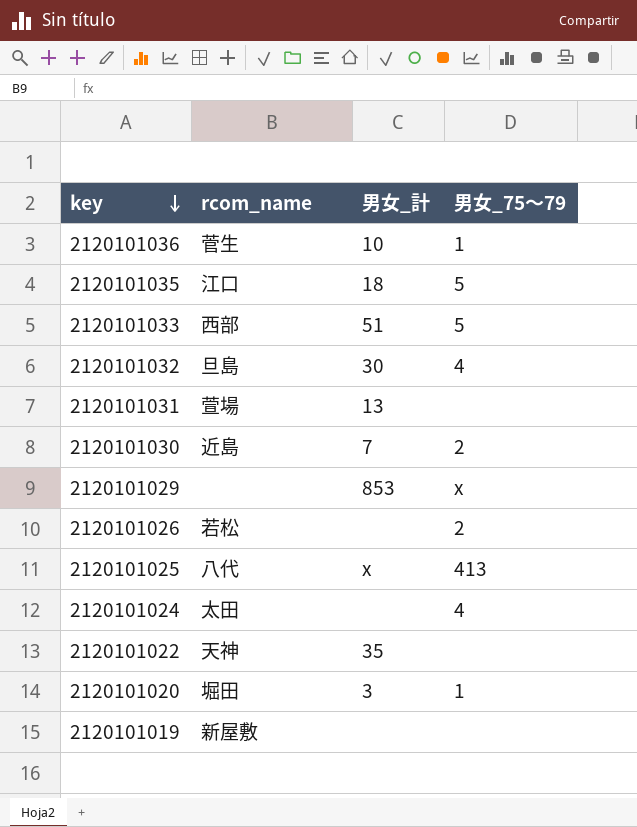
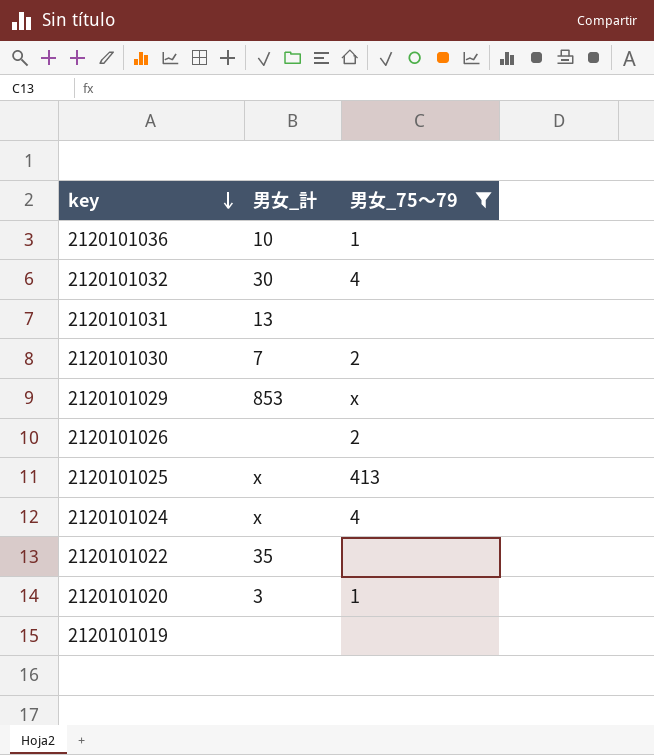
filter: none -> 男女_75～79 != 5
column rcom_name | position: 2 -> none
2120101024 | 男女_計: none -> x

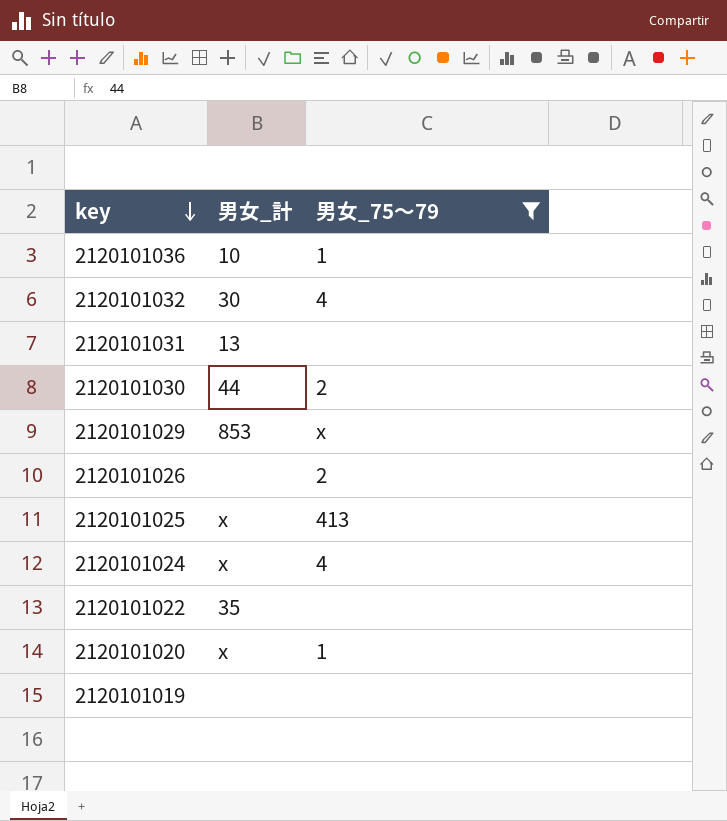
2120101030 | 男女_計: 7 -> 44
2120101020 | 男女_計: 3 -> x

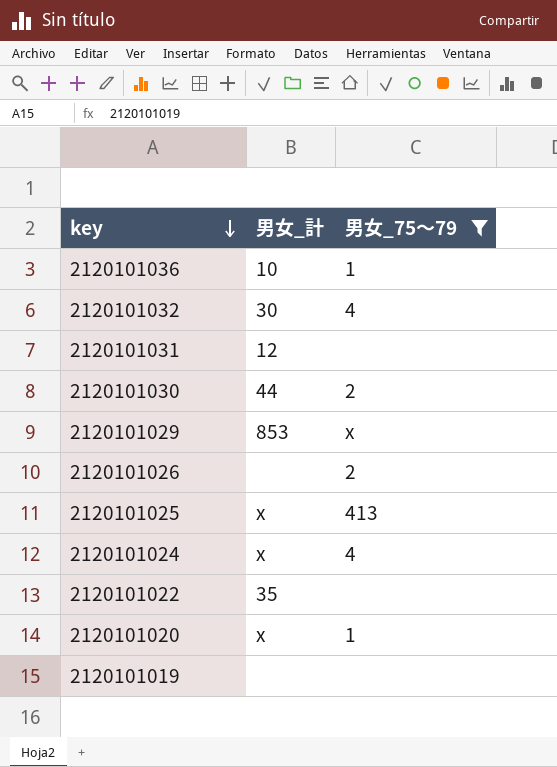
2120101031 | 男女_計: 13 -> 12

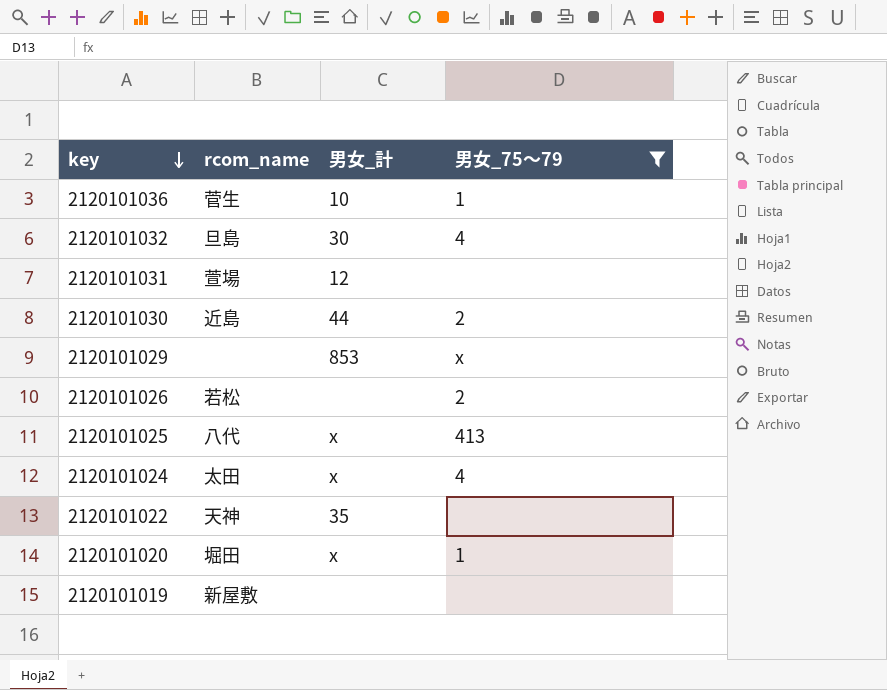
column rcom_name | position: none -> 2

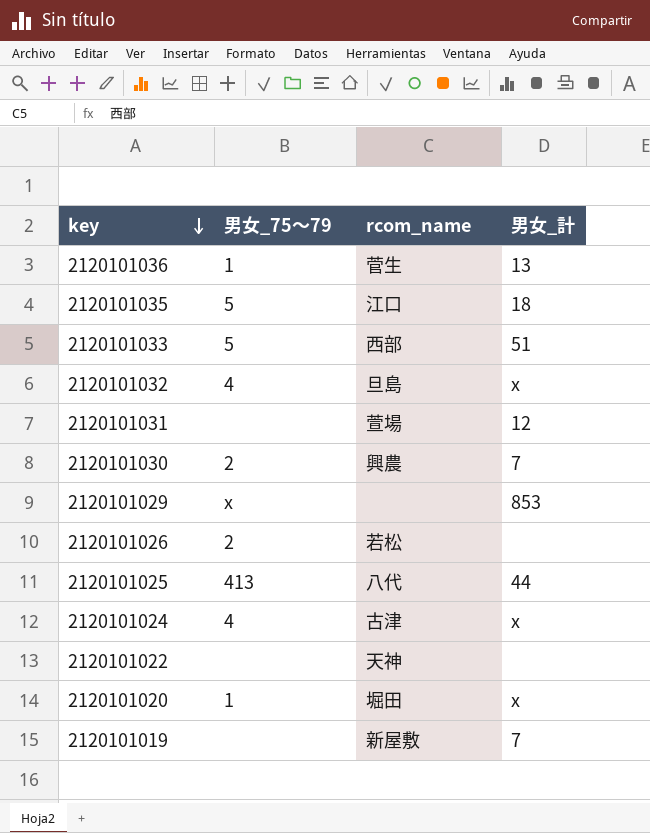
filter: 男女_75～79 != 5 -> none
column 男女_75～79 | position: 4 -> 2
2120101036 | 男女_計: 10 -> 13
2120101032 | 男女_計: 30 -> x
2120101030 | rcom_name: 近島 -> 興農
2120101030 | 男女_計: 44 -> 7
2120101025 | 男女_計: x -> 44
2120101024 | rcom_name: 太田 -> 古津
2120101022 | 男女_計: 35 -> none
2120101019 | 男女_計: none -> 7

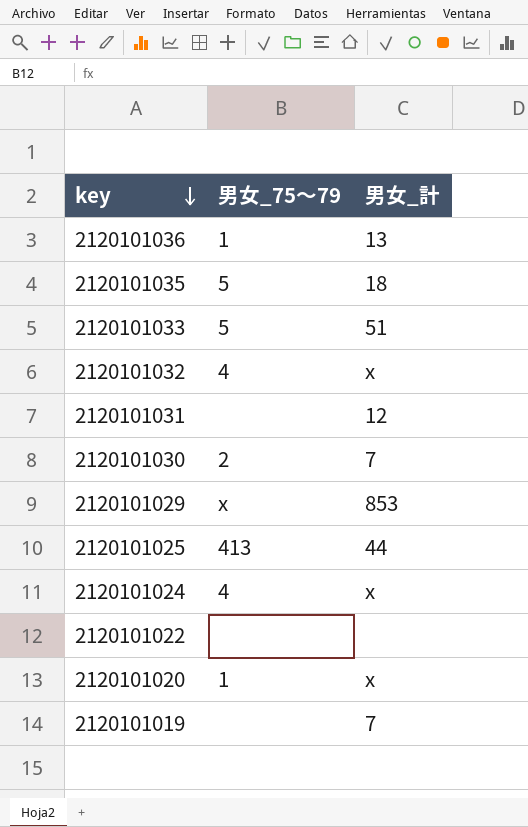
column rcom_name | position: 3 -> none
row 2120101026: 2 | 若松 | none -> none

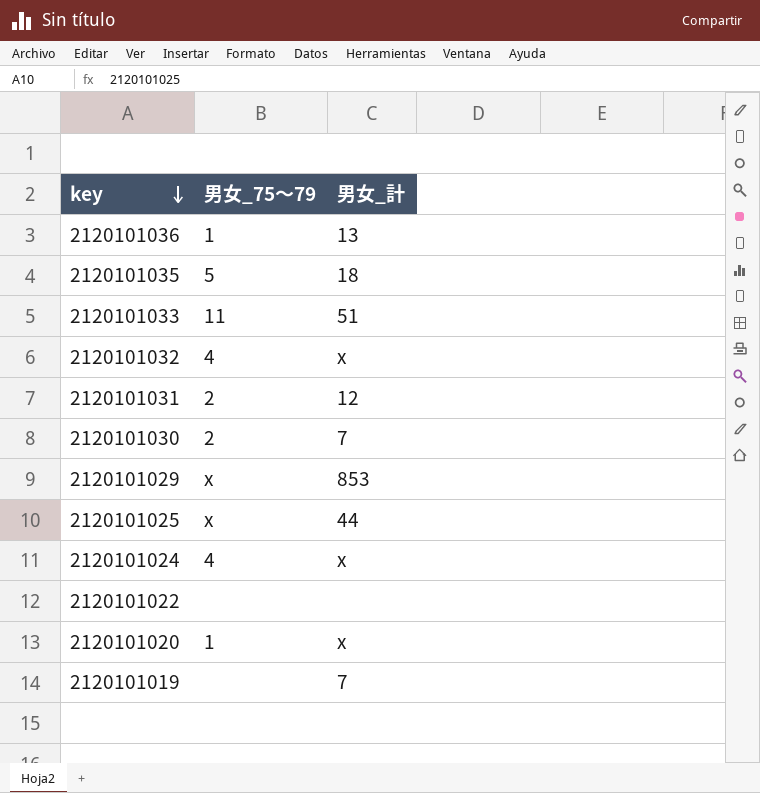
2120101033 | 男女_75～79: 5 -> 11
2120101031 | 男女_75～79: none -> 2
2120101025 | 男女_75～79: 413 -> x

